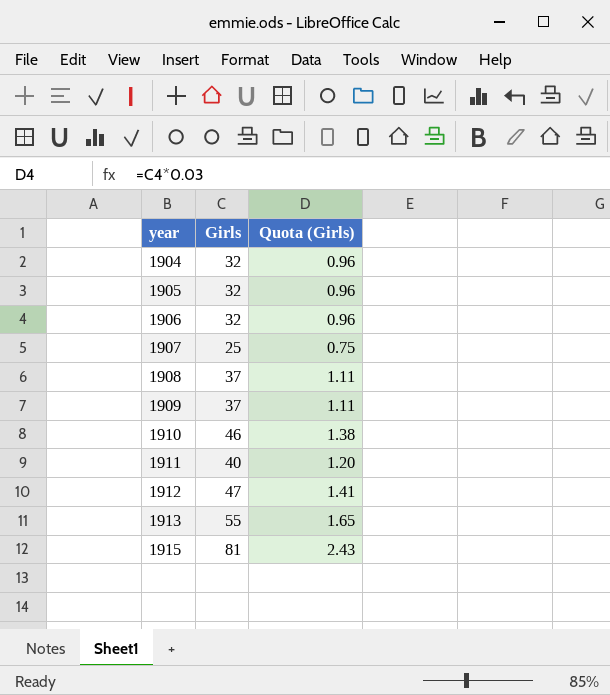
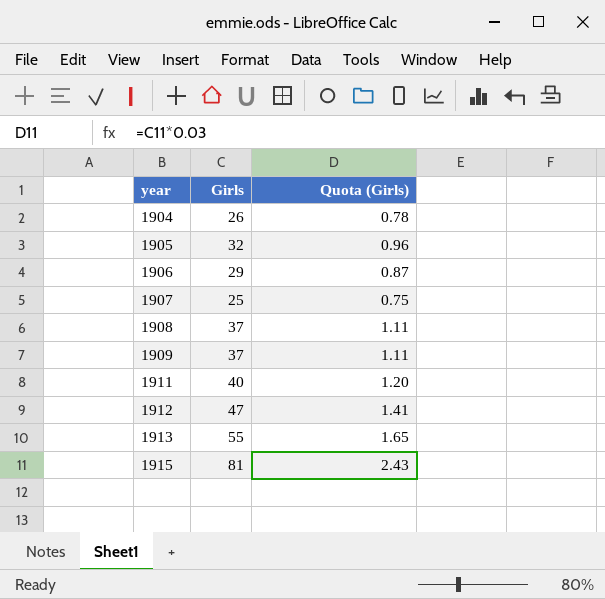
row 1910: 46 | 1.38 -> none
1904 | Girls: 32 -> 26
1904 | Quota (Girls): 0.96 -> 0.78
1906 | Girls: 32 -> 29
1906 | Quota (Girls): 0.96 -> 0.87

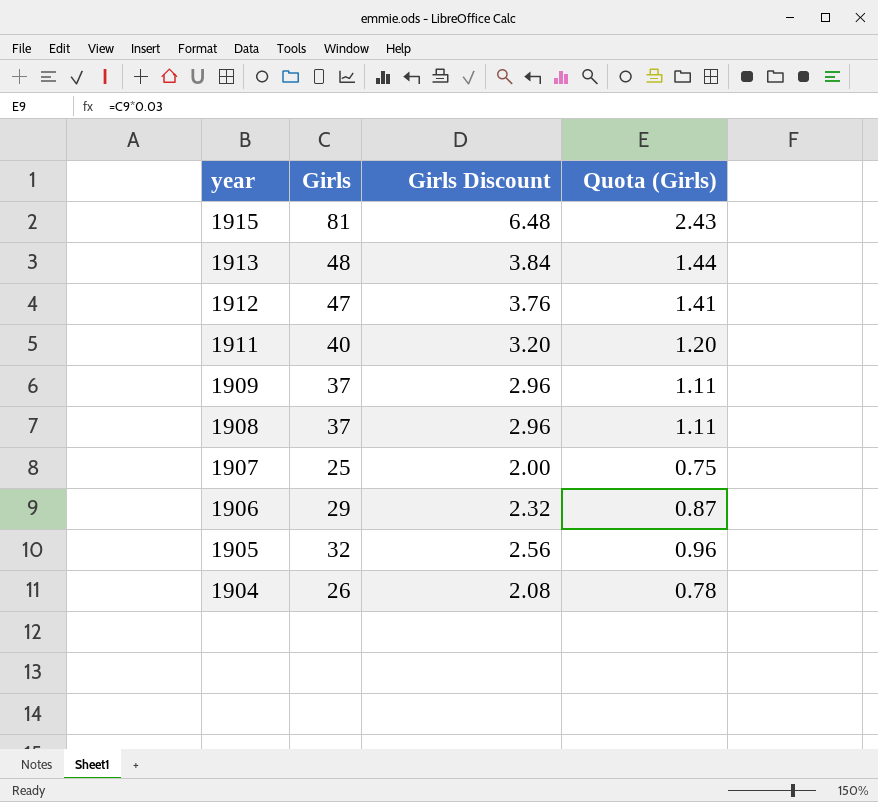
row order: year ascending -> year descending
column Girls Discount | formula: none -> [Girls] * 0.08
1913 | Girls: 55 -> 48
1913 | Quota (Girls): 1.65 -> 1.44

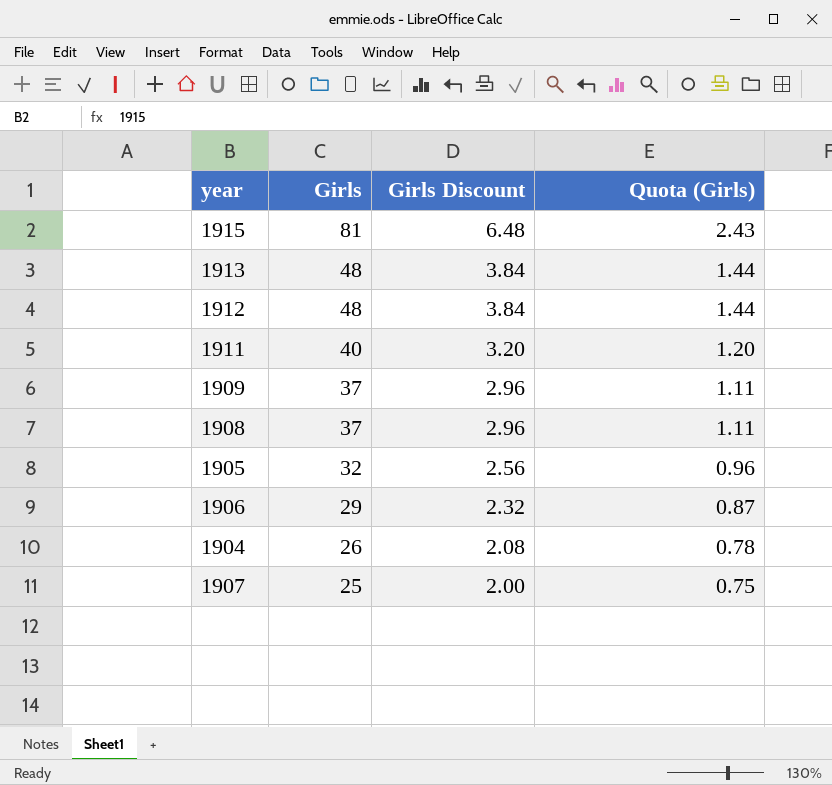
row order: year descending -> Girls descending
1912 | Girls: 47 -> 48
1912 | Girls Discount: 3.76 -> 3.84
1912 | Quota (Girls): 1.41 -> 1.44

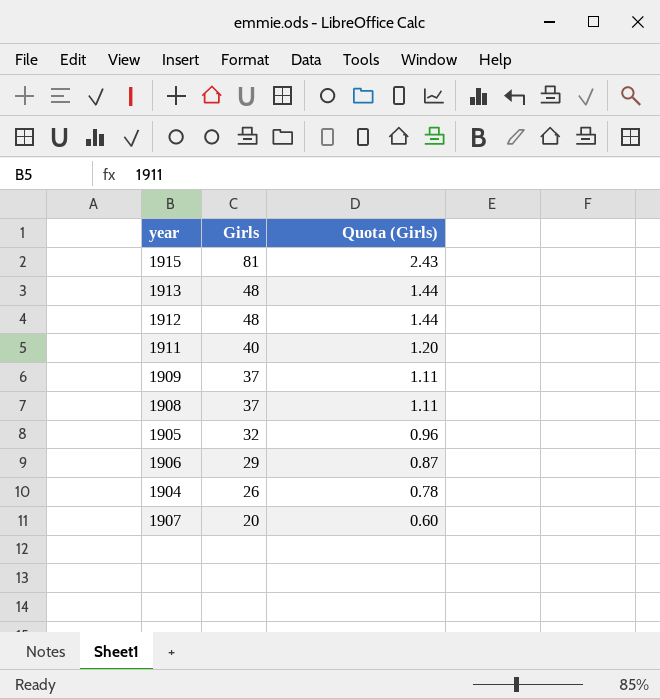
column Girls Discount | formula: [Girls] * 0.08 -> none
1907 | Girls: 25 -> 20
1907 | Quota (Girls): 0.75 -> 0.60

